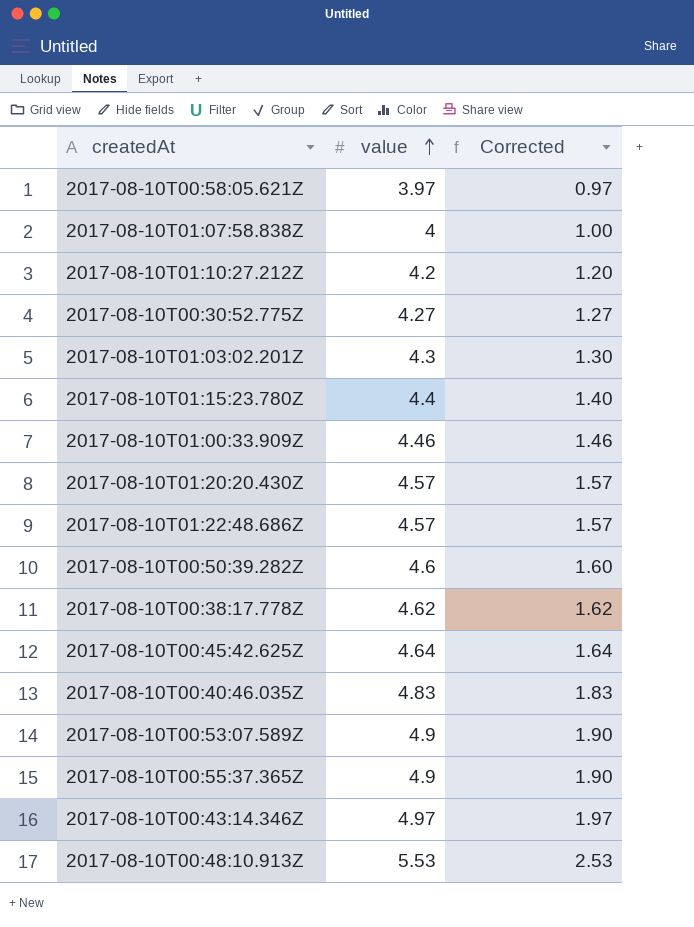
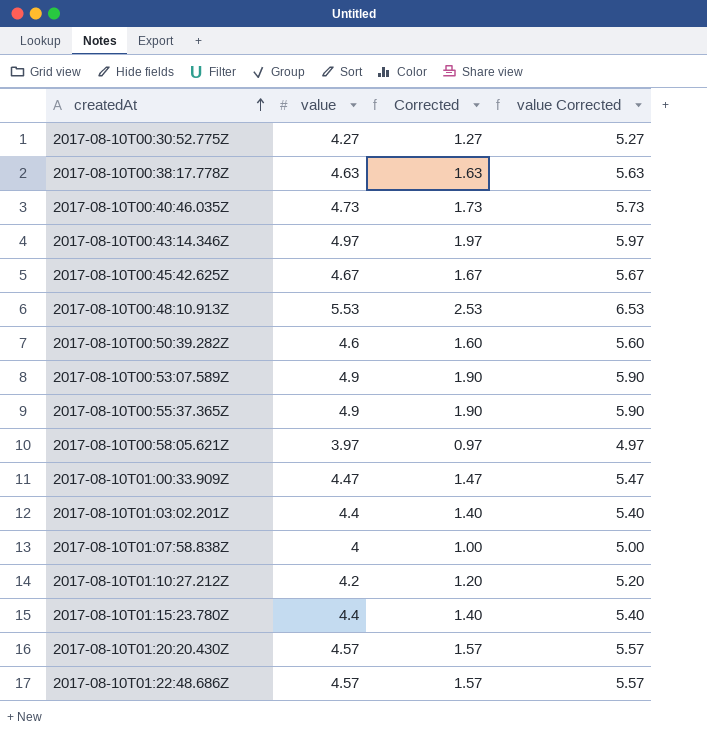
row order: value ascending -> createdAt ascending
column value Corrected | formula: none -> [value] + 1
2017-08-10T00:38:17.778Z | value: 4.62 -> 4.63
2017-08-10T00:38:17.778Z | Corrected: 1.62 -> 1.63
2017-08-10T00:40:46.035Z | value: 4.83 -> 4.73
2017-08-10T00:40:46.035Z | Corrected: 1.83 -> 1.73
2017-08-10T00:45:42.625Z | value: 4.64 -> 4.67
2017-08-10T00:45:42.625Z | Corrected: 1.64 -> 1.67
2017-08-10T01:00:33.909Z | value: 4.46 -> 4.47
2017-08-10T01:00:33.909Z | Corrected: 1.46 -> 1.47
2017-08-10T01:03:02.201Z | value: 4.3 -> 4.4
2017-08-10T01:03:02.201Z | Corrected: 1.30 -> 1.40

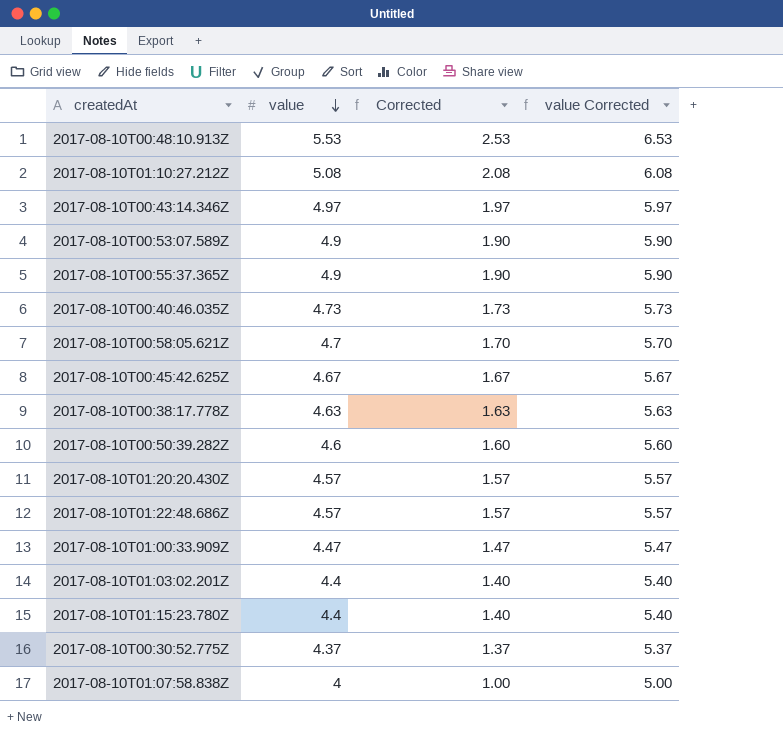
row order: createdAt ascending -> value descending
2017-08-10T01:10:27.212Z | value: 4.2 -> 5.08
2017-08-10T01:10:27.212Z | Corrected: 1.20 -> 2.08
2017-08-10T01:10:27.212Z | value Corrected: 5.20 -> 6.08
2017-08-10T00:58:05.621Z | value: 3.97 -> 4.7
2017-08-10T00:58:05.621Z | Corrected: 0.97 -> 1.70
2017-08-10T00:58:05.621Z | value Corrected: 4.97 -> 5.70
2017-08-10T00:30:52.775Z | value: 4.27 -> 4.37
2017-08-10T00:30:52.775Z | Corrected: 1.27 -> 1.37
2017-08-10T00:30:52.775Z | value Corrected: 5.27 -> 5.37

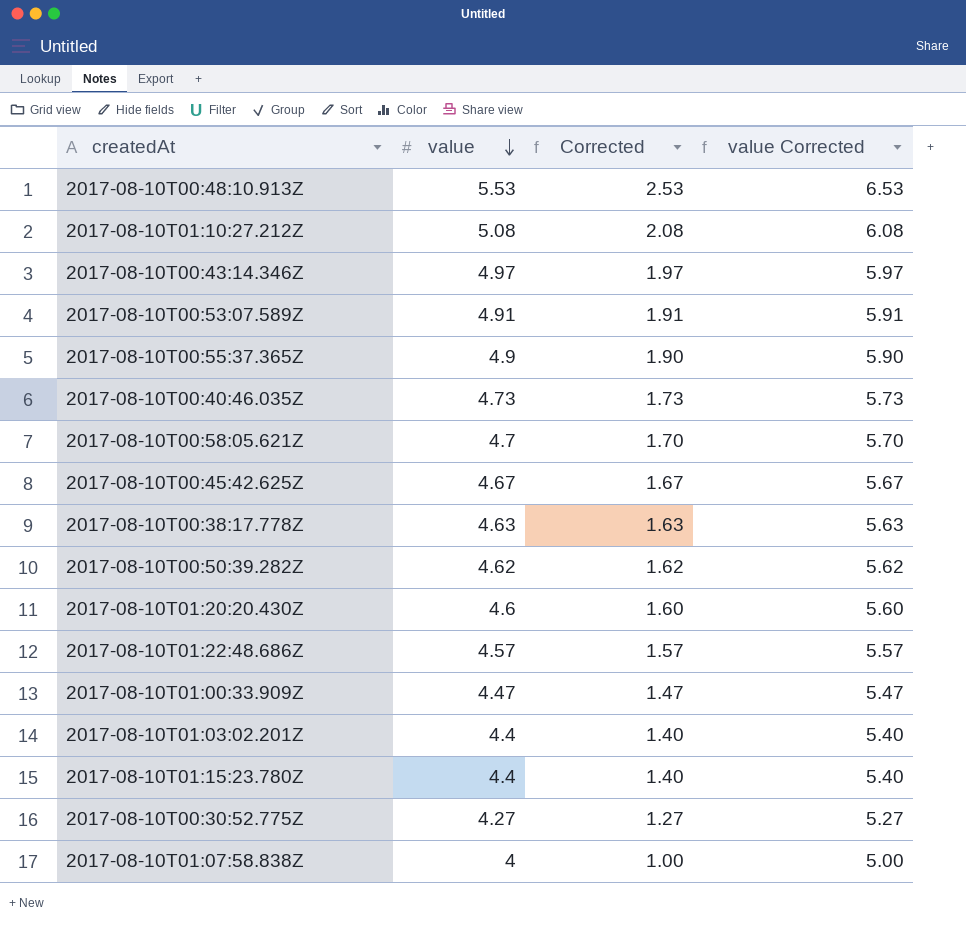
2017-08-10T00:53:07.589Z | value: 4.9 -> 4.91
2017-08-10T00:53:07.589Z | Corrected: 1.90 -> 1.91
2017-08-10T00:53:07.589Z | value Corrected: 5.90 -> 5.91
2017-08-10T00:50:39.282Z | value: 4.6 -> 4.62
2017-08-10T00:50:39.282Z | Corrected: 1.60 -> 1.62
2017-08-10T00:50:39.282Z | value Corrected: 5.60 -> 5.62
2017-08-10T01:20:20.430Z | value: 4.57 -> 4.6
2017-08-10T01:20:20.430Z | Corrected: 1.57 -> 1.60
2017-08-10T01:20:20.430Z | value Corrected: 5.57 -> 5.60
2017-08-10T00:30:52.775Z | value: 4.37 -> 4.27
2017-08-10T00:30:52.775Z | Corrected: 1.37 -> 1.27
2017-08-10T00:30:52.775Z | value Corrected: 5.37 -> 5.27

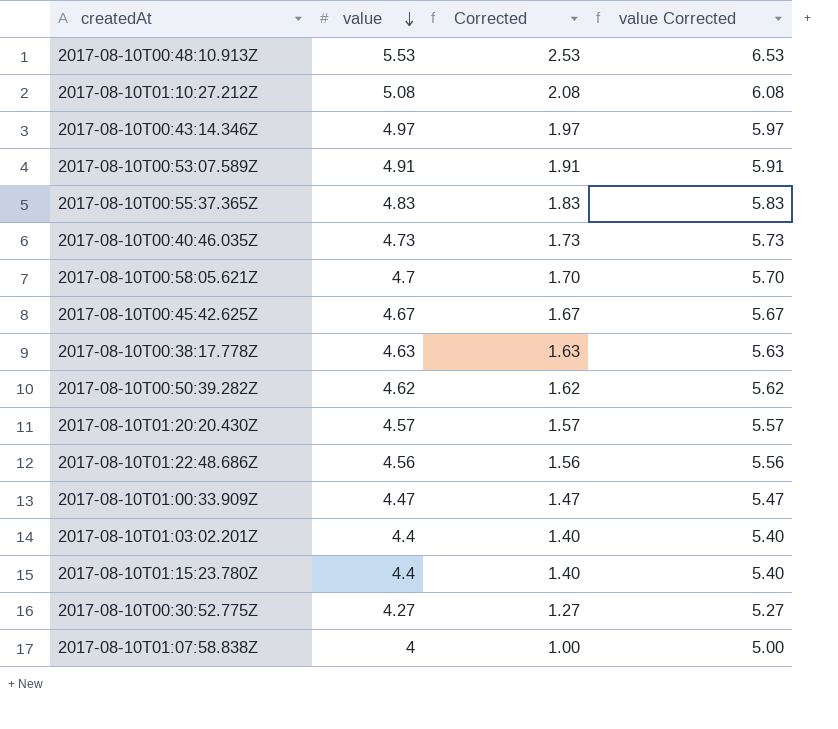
2017-08-10T00:55:37.365Z | value: 4.9 -> 4.83
2017-08-10T00:55:37.365Z | Corrected: 1.90 -> 1.83
2017-08-10T00:55:37.365Z | value Corrected: 5.90 -> 5.83
2017-08-10T01:20:20.430Z | value: 4.6 -> 4.57
2017-08-10T01:20:20.430Z | Corrected: 1.60 -> 1.57
2017-08-10T01:20:20.430Z | value Corrected: 5.60 -> 5.57
2017-08-10T01:22:48.686Z | value: 4.57 -> 4.56
2017-08-10T01:22:48.686Z | Corrected: 1.57 -> 1.56
2017-08-10T01:22:48.686Z | value Corrected: 5.57 -> 5.56

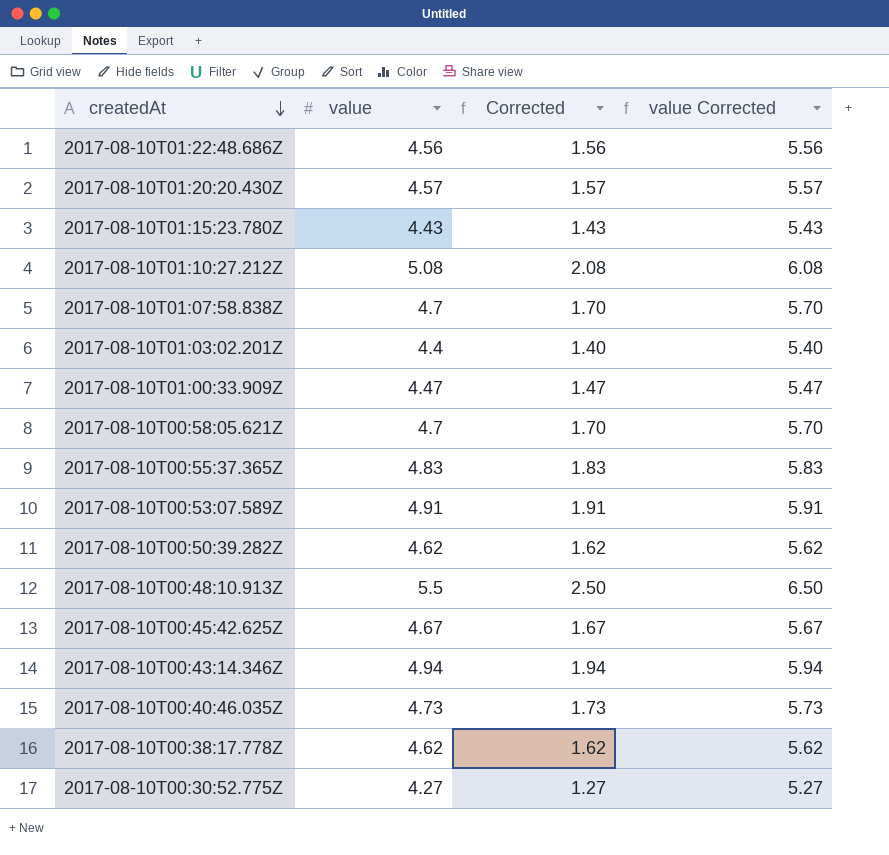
row order: value descending -> createdAt descending
2017-08-10T01:15:23.780Z | value: 4.4 -> 4.43
2017-08-10T01:15:23.780Z | Corrected: 1.40 -> 1.43
2017-08-10T01:15:23.780Z | value Corrected: 5.40 -> 5.43
2017-08-10T01:07:58.838Z | value: 4 -> 4.7
2017-08-10T01:07:58.838Z | Corrected: 1.00 -> 1.70
2017-08-10T01:07:58.838Z | value Corrected: 5.00 -> 5.70
2017-08-10T00:48:10.913Z | value: 5.53 -> 5.5
2017-08-10T00:48:10.913Z | Corrected: 2.53 -> 2.50
2017-08-10T00:48:10.913Z | value Corrected: 6.53 -> 6.50
2017-08-10T00:43:14.346Z | value: 4.97 -> 4.94
2017-08-10T00:43:14.346Z | Corrected: 1.97 -> 1.94
2017-08-10T00:43:14.346Z | value Corrected: 5.97 -> 5.94
2017-08-10T00:38:17.778Z | value: 4.63 -> 4.62
2017-08-10T00:38:17.778Z | Corrected: 1.63 -> 1.62
2017-08-10T00:38:17.778Z | value Corrected: 5.63 -> 5.62

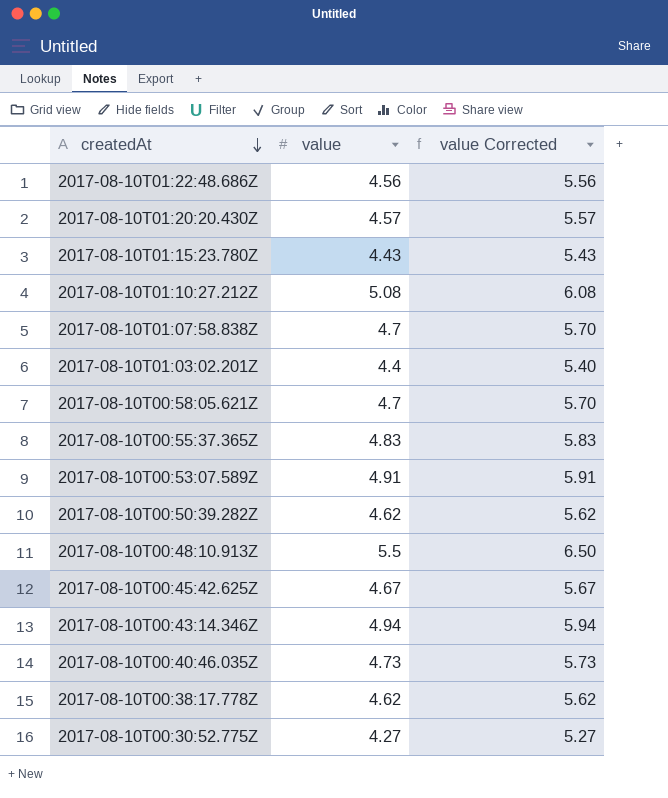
column Corrected | formula: [value] - 3 -> none
row 2017-08-10T01:00:33.909Z: 4.47 | 1.47 | 5.47 -> none

